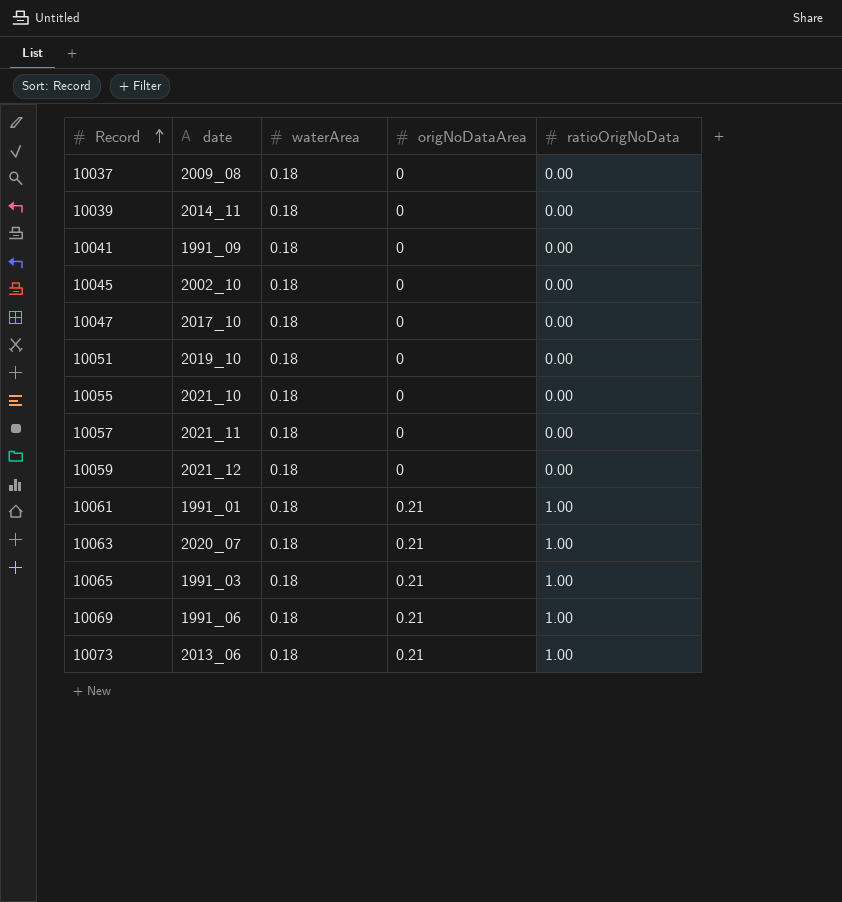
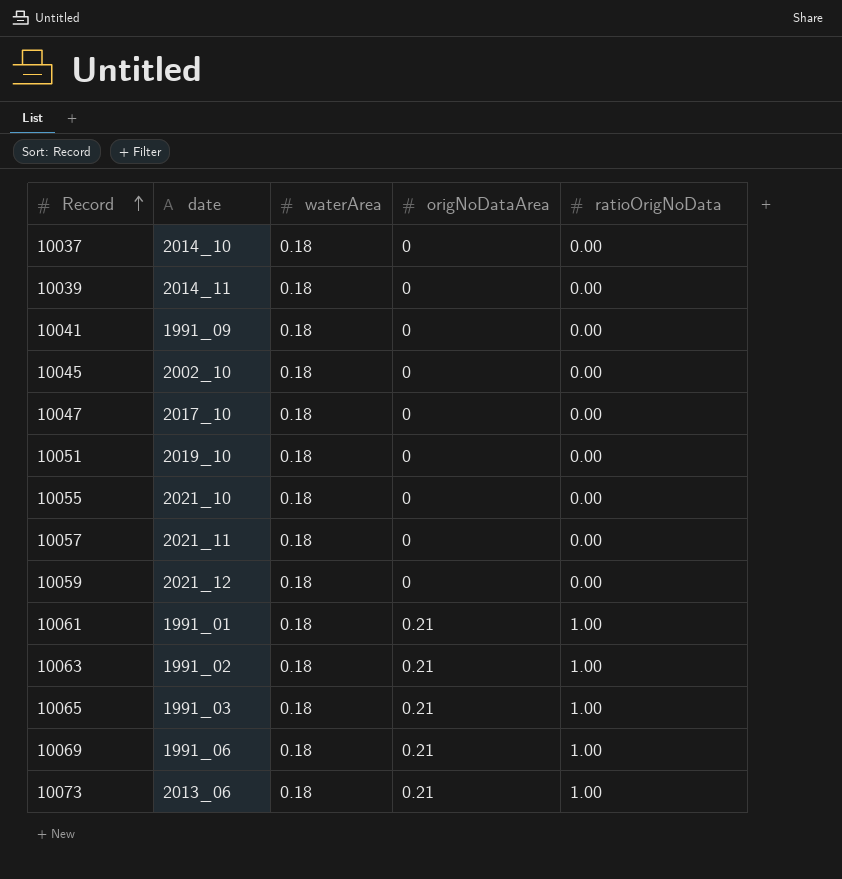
10037 | date: 2009_08 -> 2014_10
10063 | date: 2020_07 -> 1991_02

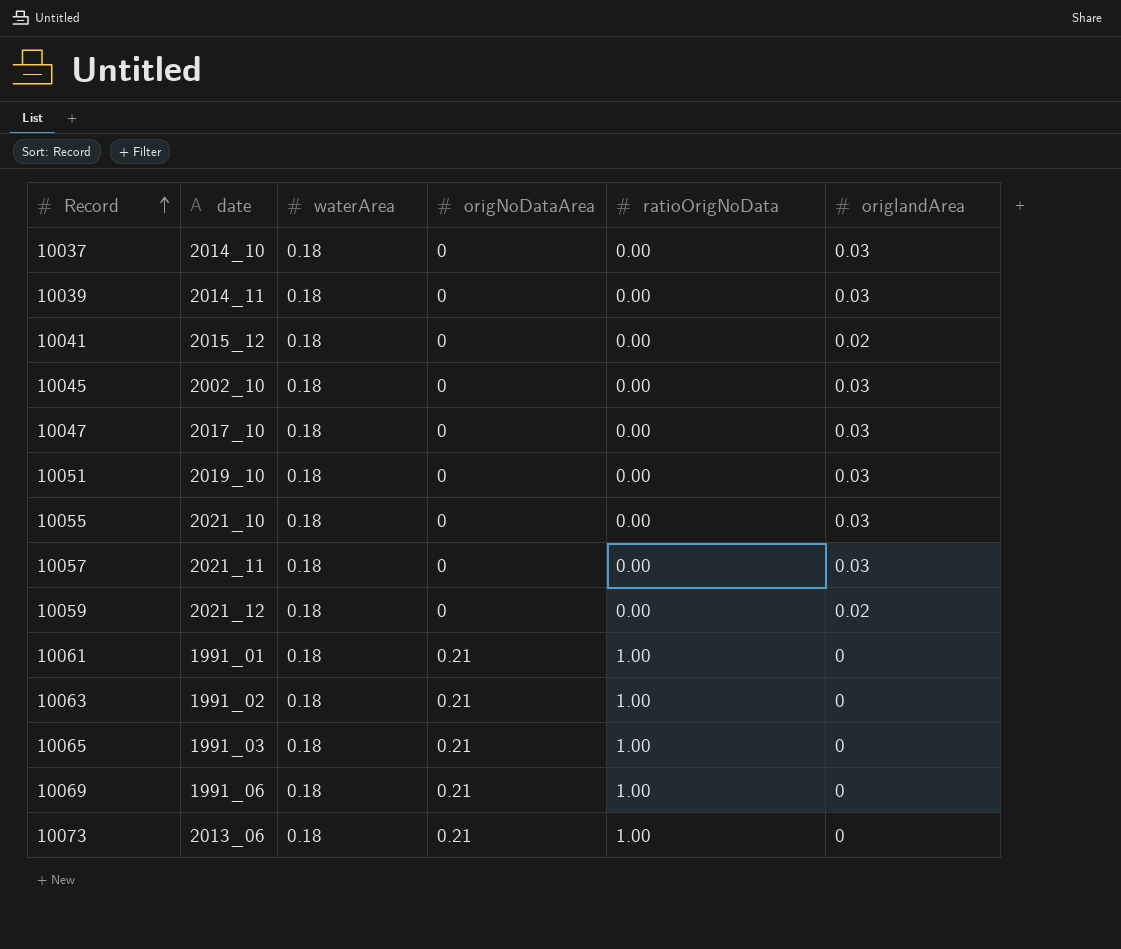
column origlandArea | position: none -> 6
10041 | date: 1991_09 -> 2015_12

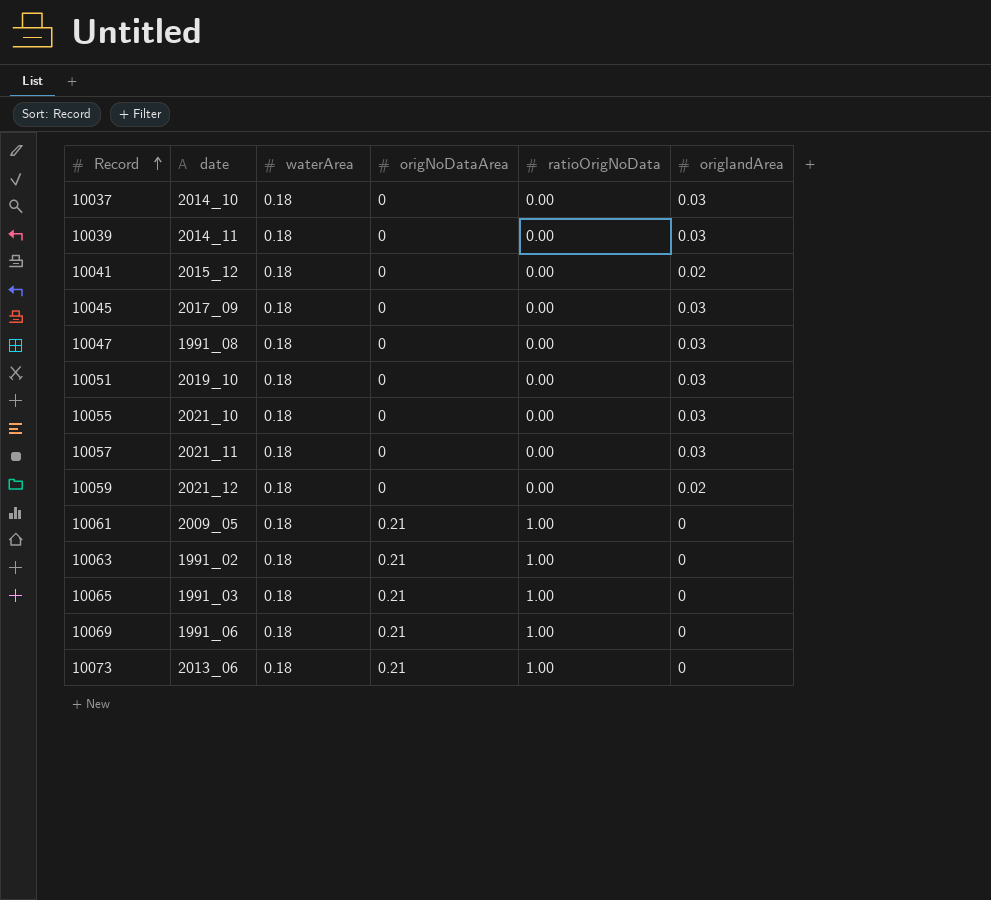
10045 | date: 2002_10 -> 2017_09
10047 | date: 2017_10 -> 1991_08
10061 | date: 1991_01 -> 2009_05

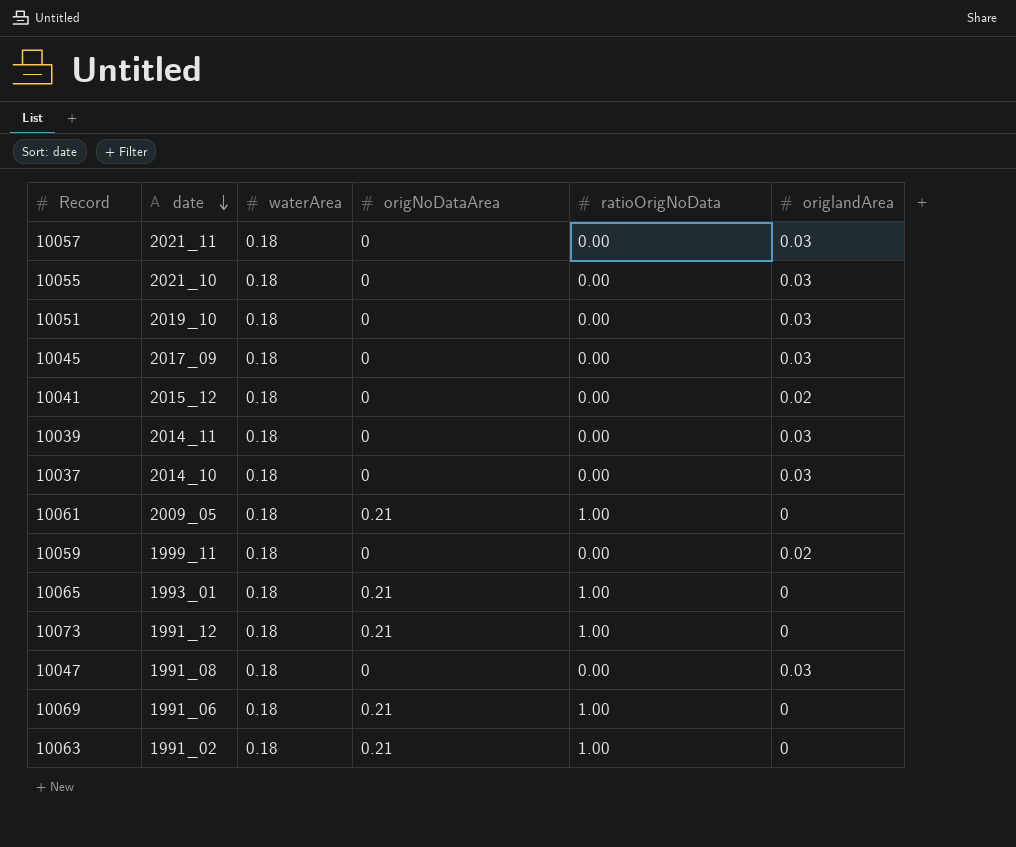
row order: Record ascending -> date descending
10059 | date: 2021_12 -> 1999_11
10065 | date: 1991_03 -> 1993_01
10073 | date: 2013_06 -> 1991_12

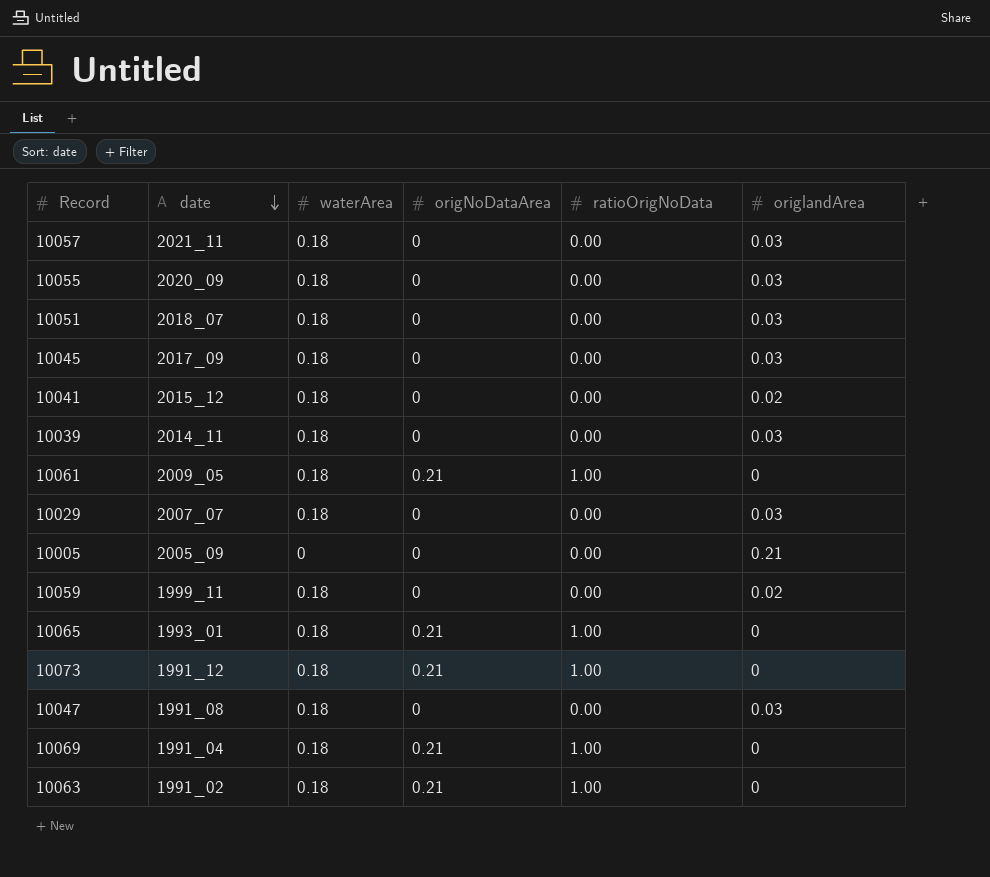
row 10037: 2014_10 | 0.18 | 0 | 0.00 | 0.03 -> none
10055 | date: 2021_10 -> 2020_09
10051 | date: 2019_10 -> 2018_07
row 10029: none -> 2007_07 | 0.18 | 0 | 0.00 | 0.03
row 10005: none -> 2005_09 | 0 | 0 | 0.00 | 0.21
10069 | date: 1991_06 -> 1991_04

